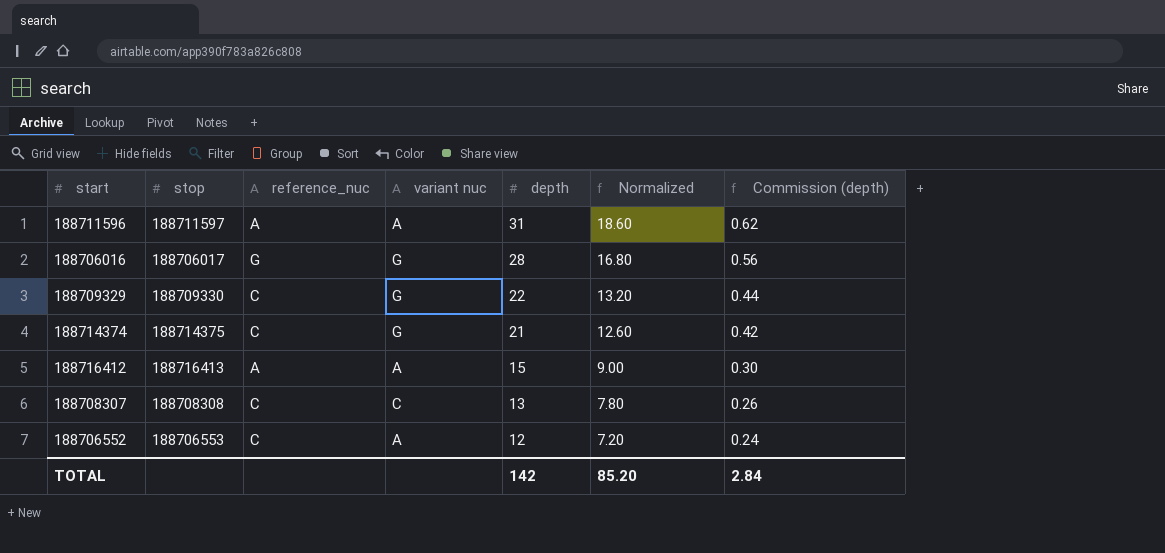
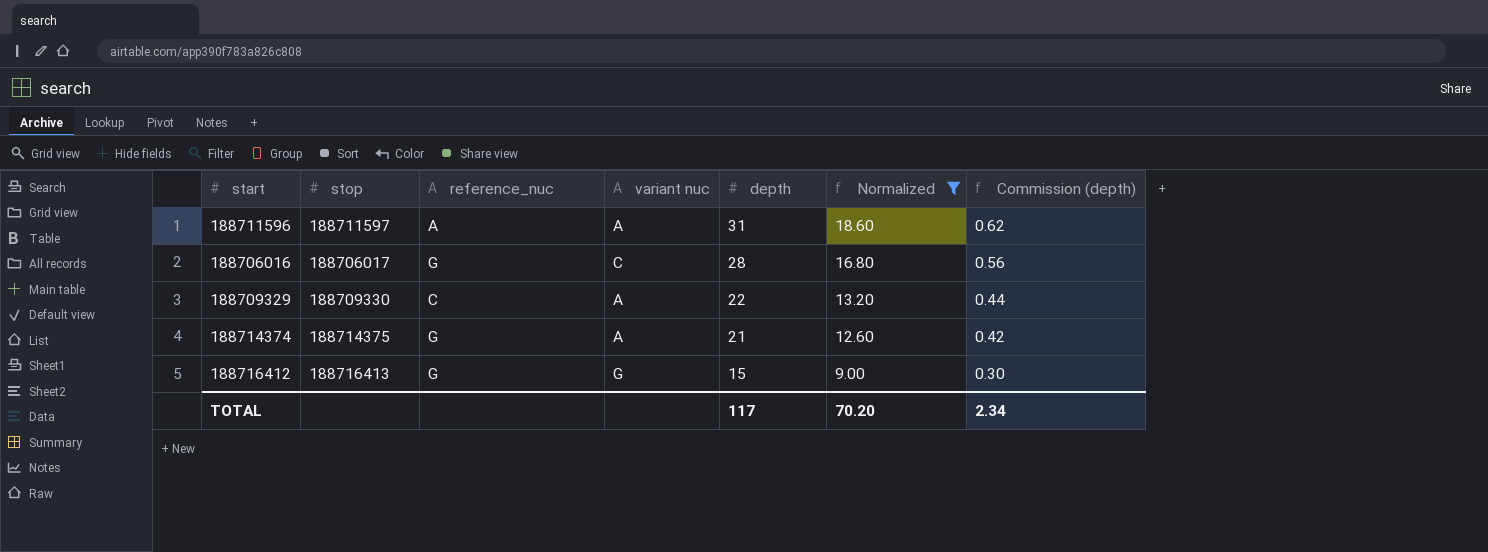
filter: none -> Normalized >= 9.00
188706016 | variant nuc: G -> C
188709329 | variant nuc: G -> A
188714374 | reference_nuc: C -> G
188714374 | variant nuc: G -> A
188716412 | reference_nuc: A -> G
188716412 | variant nuc: A -> G
TOTAL | depth: 142 -> 117
TOTAL | Normalized: 85.20 -> 70.20
TOTAL | Commission (depth): 2.84 -> 2.34

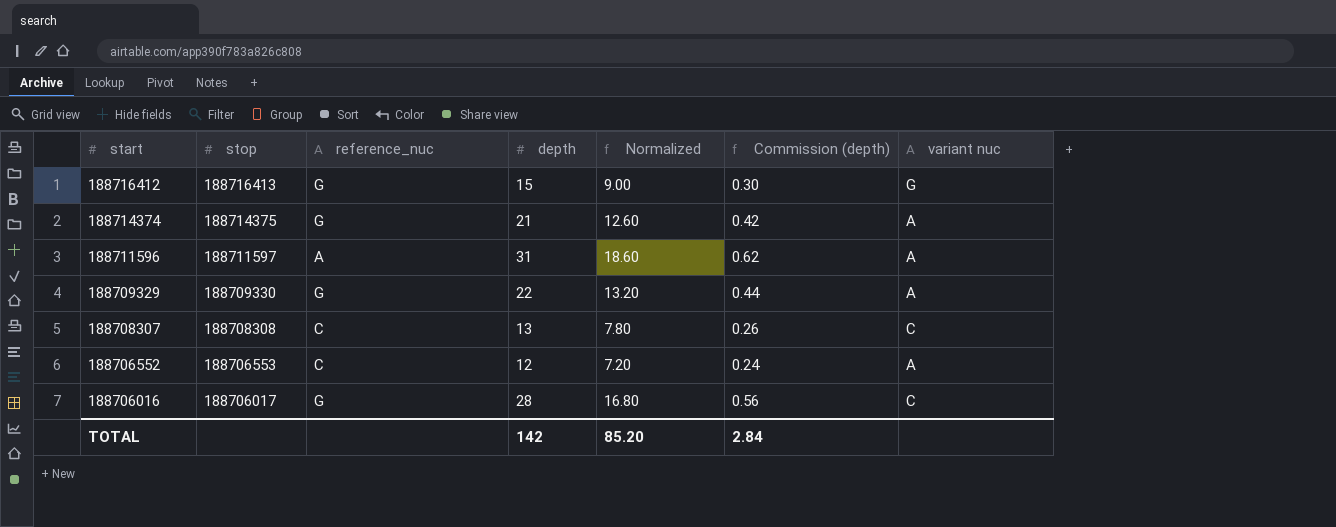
filter: Normalized >= 9.00 -> none
row order: depth descending -> start descending
column variant nuc | position: 4 -> 7
188709329 | reference_nuc: C -> G
TOTAL | depth: 117 -> 142
TOTAL | Normalized: 70.20 -> 85.20
TOTAL | Commission (depth): 2.34 -> 2.84

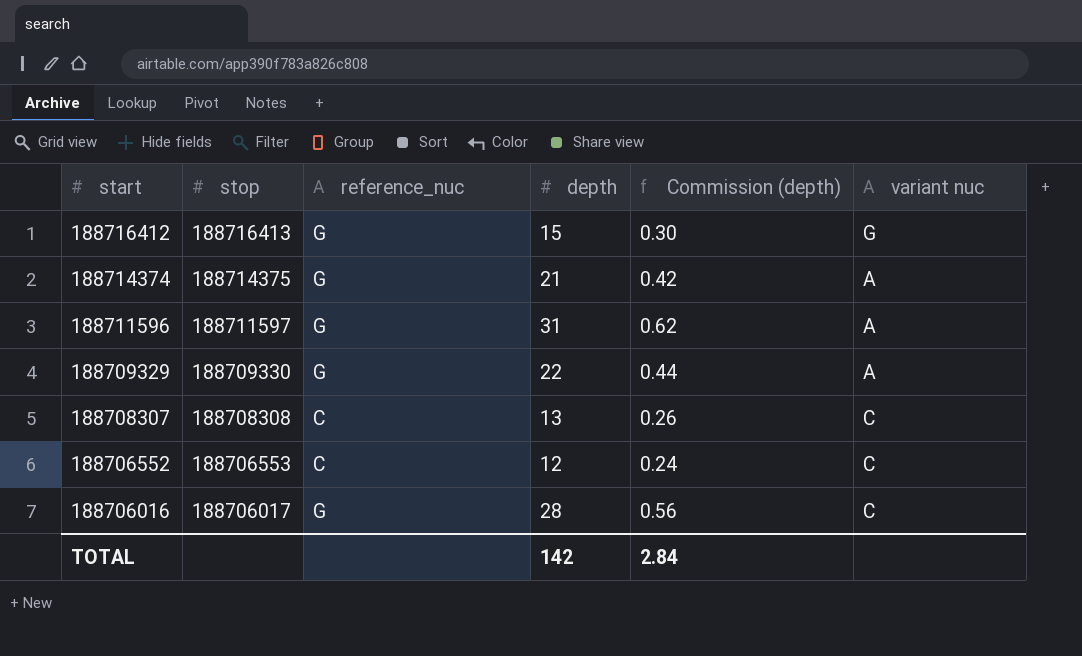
column Normalized | formula: [depth] * 0.6 -> none
188711596 | reference_nuc: A -> G
188706552 | variant nuc: A -> C

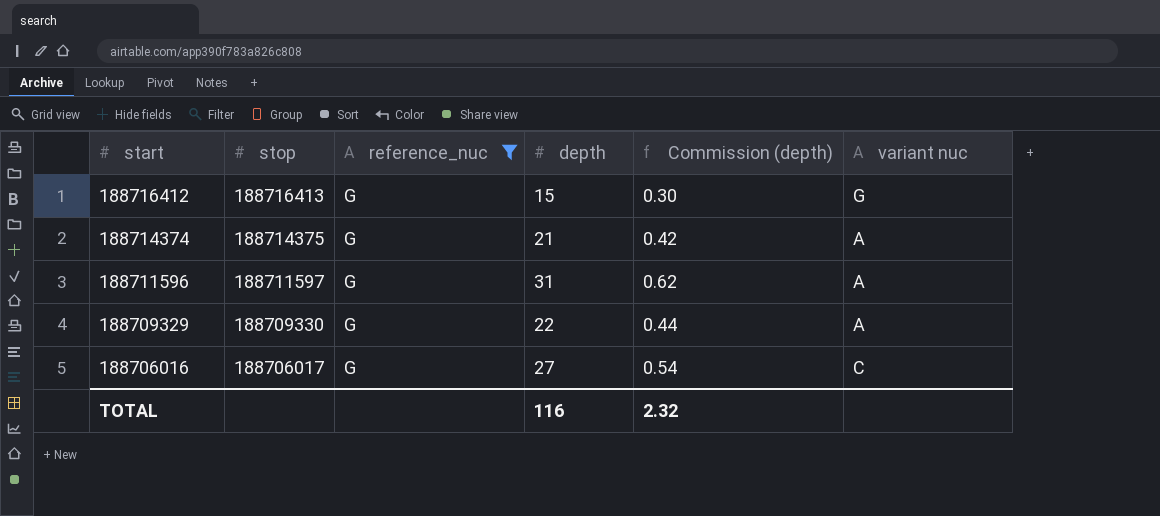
filter: none -> reference_nuc = G
188706016 | depth: 28 -> 27
188706016 | Commission (depth): 0.56 -> 0.54
TOTAL | depth: 142 -> 116
TOTAL | Commission (depth): 2.84 -> 2.32

